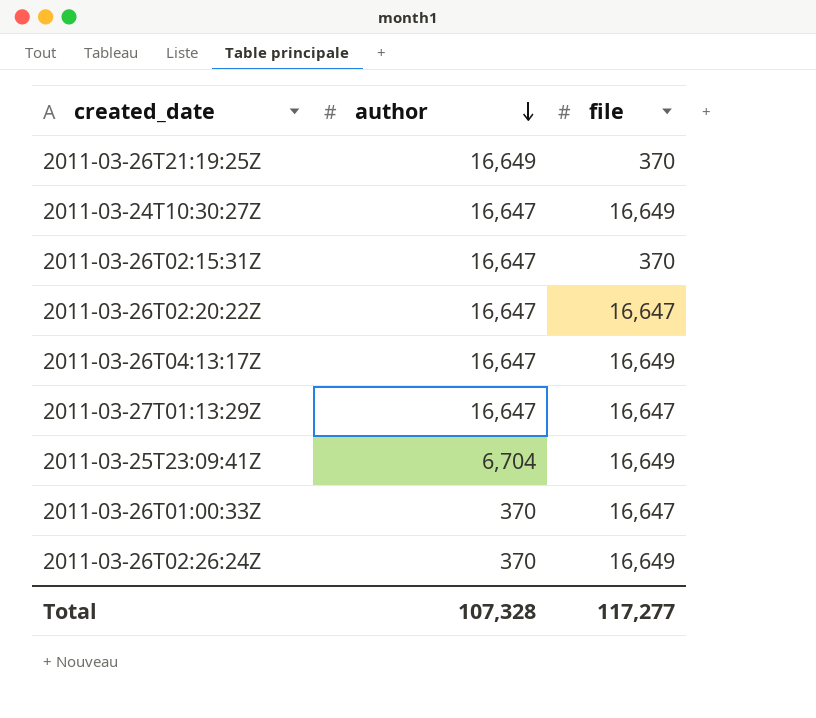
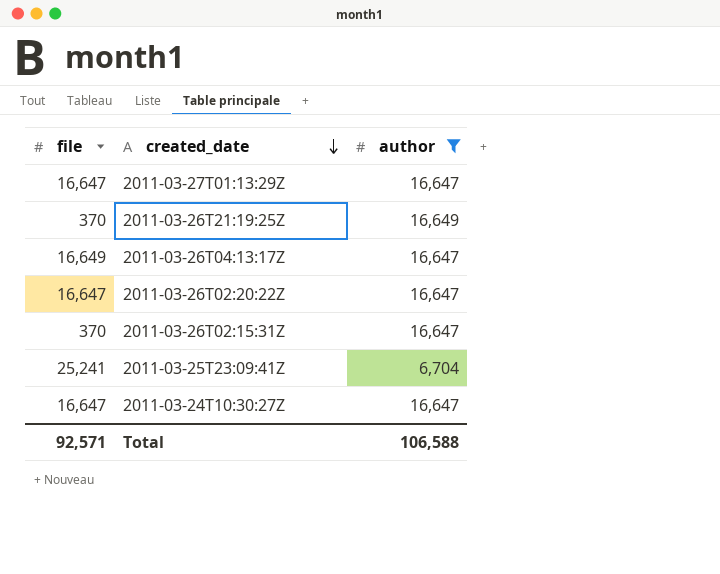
filter: none -> author != 370
row order: author descending -> created_date descending
column file | position: 3 -> 1
2011-03-25T23:09:41Z | file: 16,649 -> 25,241
2011-03-24T10:30:27Z | file: 16,649 -> 16,647
Total | file: 117,277 -> 92,571
Total | author: 107,328 -> 106,588

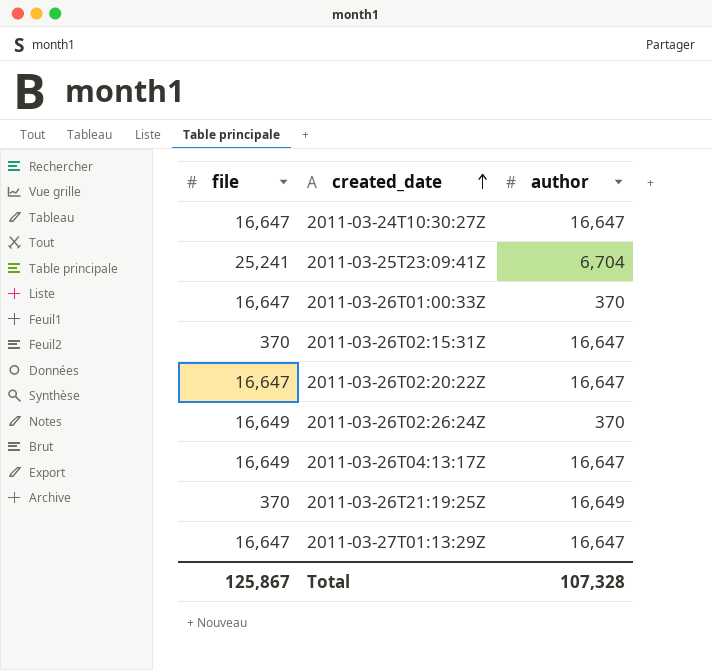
filter: author != 370 -> none
row order: created_date descending -> created_date ascending
Total | file: 92,571 -> 125,867
Total | author: 106,588 -> 107,328

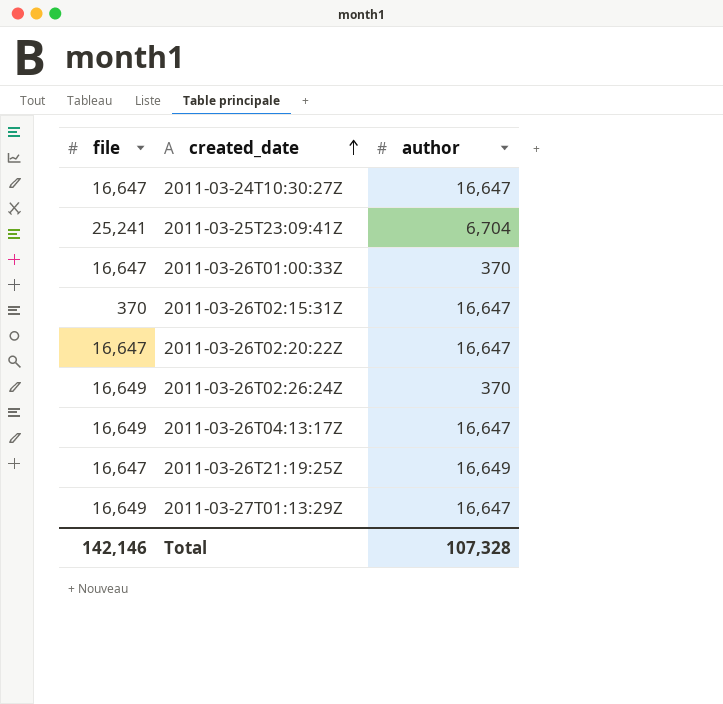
2011-03-26T21:19:25Z | file: 370 -> 16,647
2011-03-27T01:13:29Z | file: 16,647 -> 16,649
Total | file: 125,867 -> 142,146

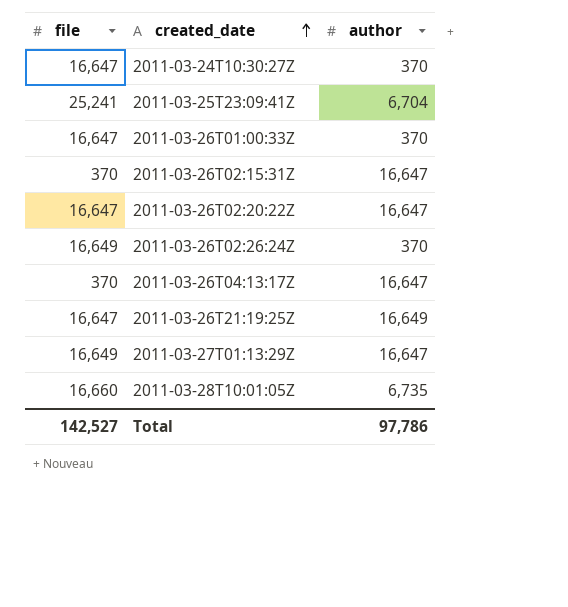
2011-03-24T10:30:27Z | author: 16,647 -> 370
2011-03-26T04:13:17Z | file: 16,649 -> 370
row 2011-03-28T10:01:05Z: none -> 16,660 | 6,735
Total | file: 142,146 -> 142,527
Total | author: 107,328 -> 97,786

